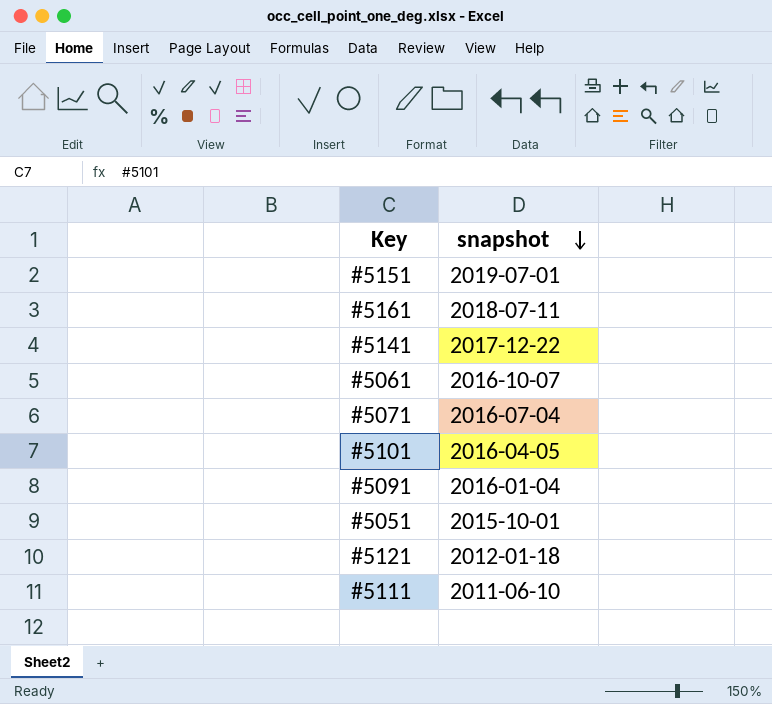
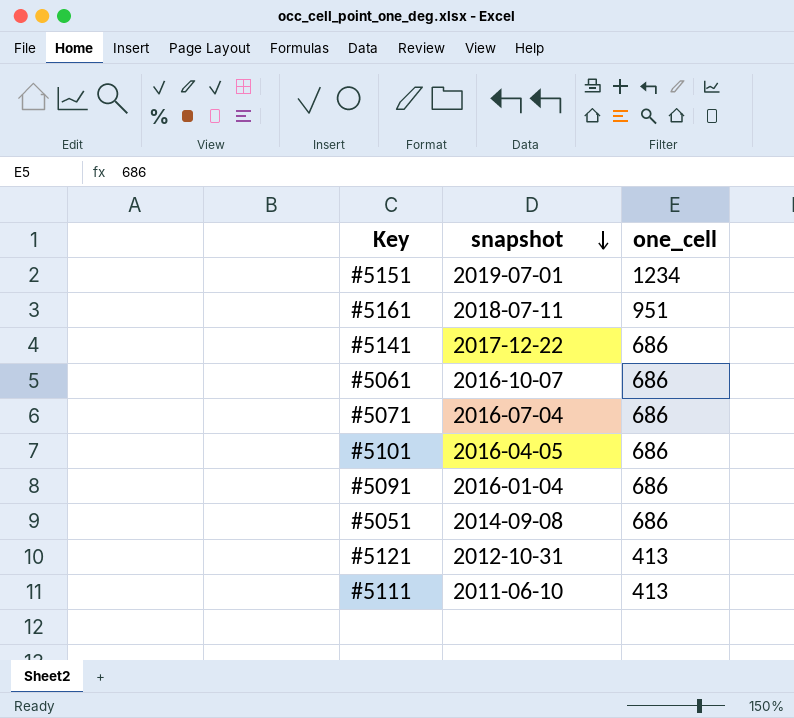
column one_cell | position: none -> 3
#5051 | snapshot: 2015-10-01 -> 2014-09-08
#5121 | snapshot: 2012-01-18 -> 2012-10-31

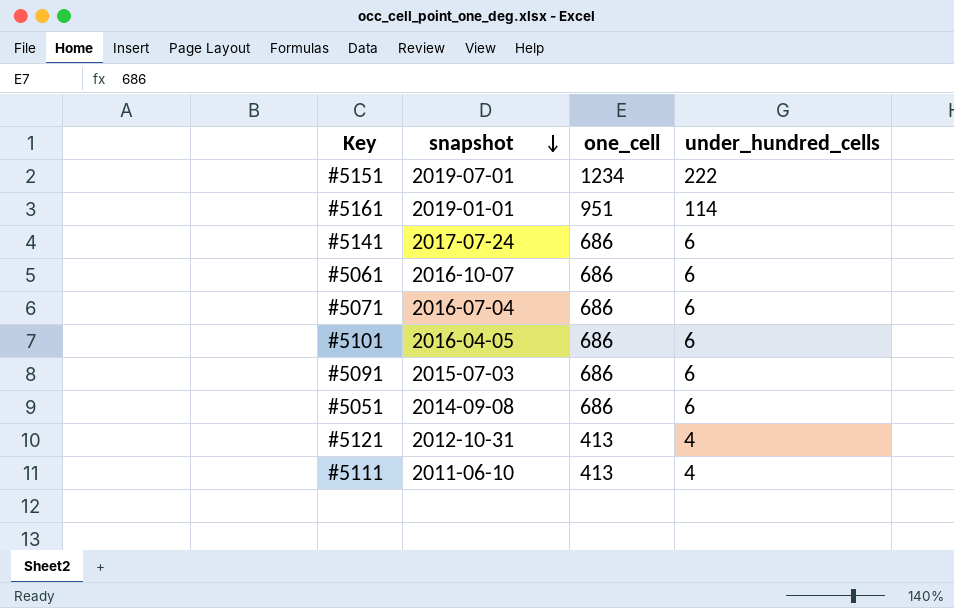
column under_hundred_cells | position: none -> 4
#5161 | snapshot: 2018-07-11 -> 2019-01-01
#5141 | snapshot: 2017-12-22 -> 2017-07-24
#5091 | snapshot: 2016-01-04 -> 2015-07-03

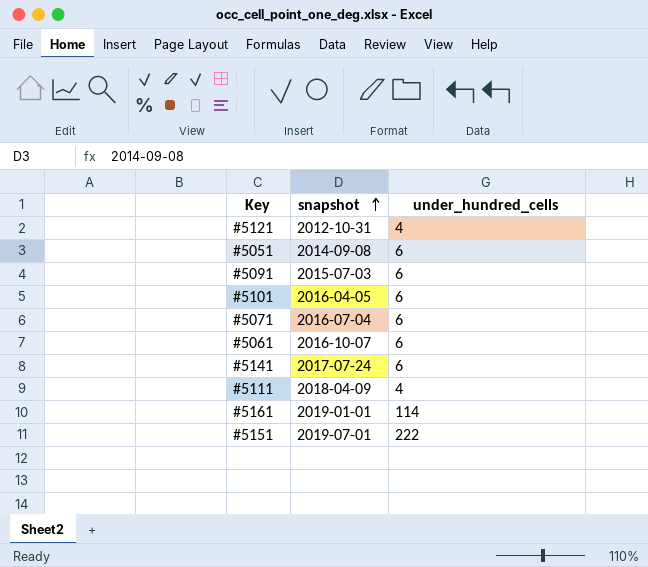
row order: snapshot descending -> snapshot ascending
column one_cell | position: 3 -> none
#5111 | snapshot: 2011-06-10 -> 2018-04-09

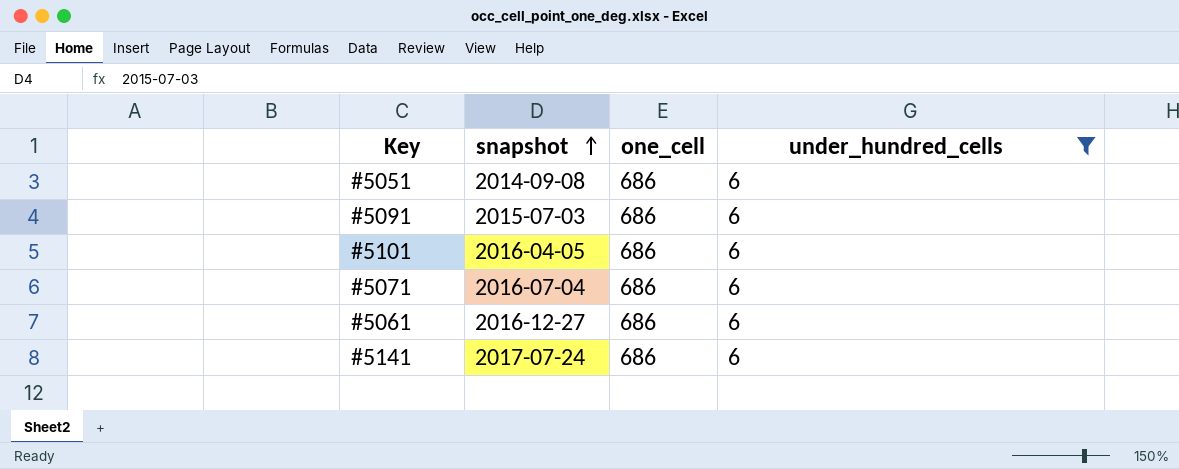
filter: none -> under_hundred_cells = 6
column one_cell | position: none -> 3
#5061 | snapshot: 2016-10-07 -> 2016-12-27

